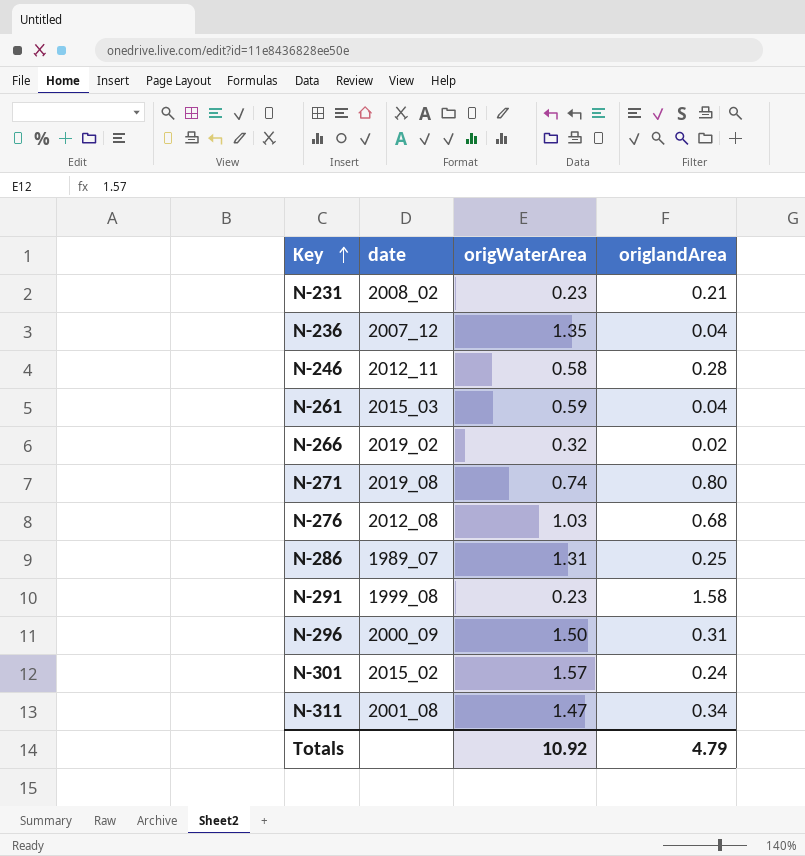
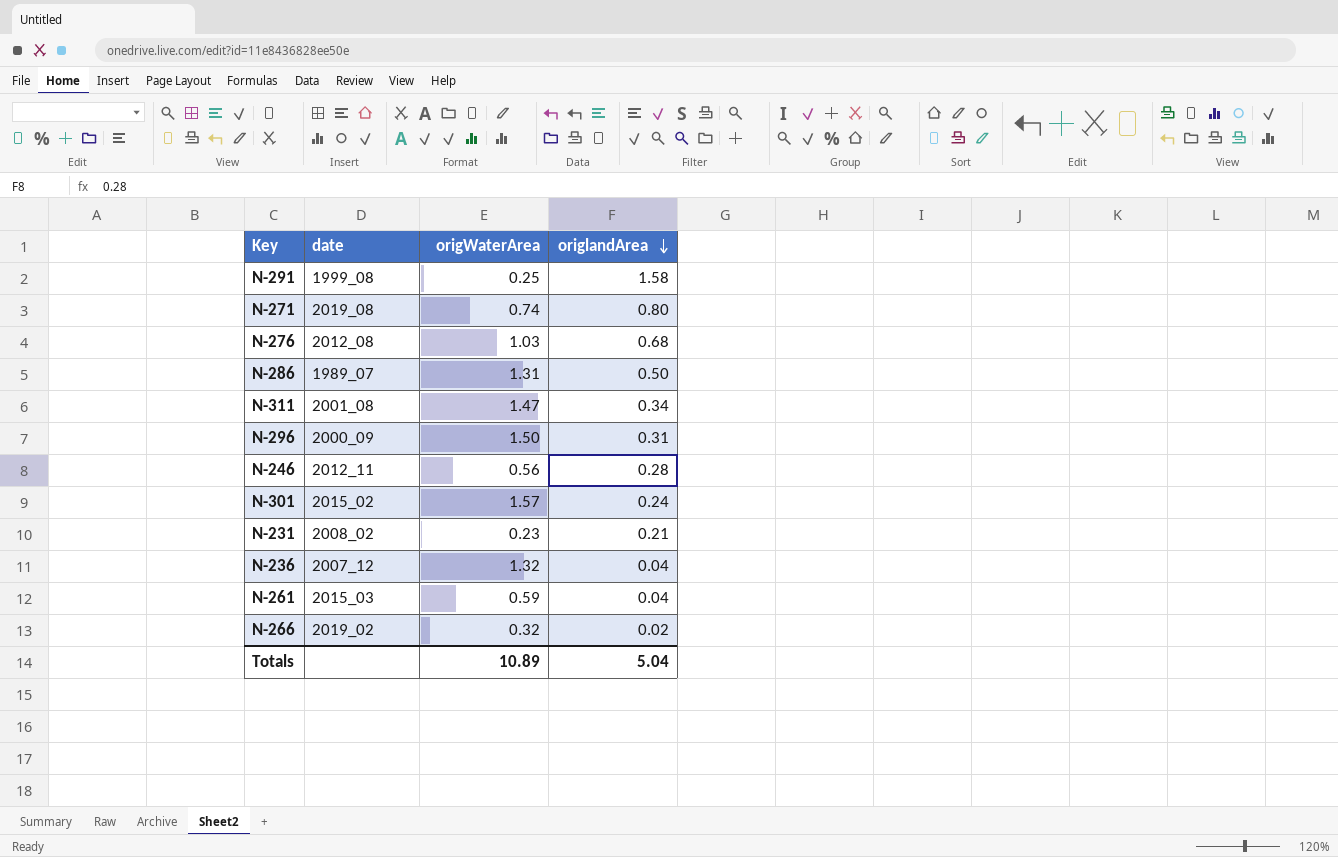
row order: Key ascending -> origlandArea descending
N-291 | origWaterArea: 0.23 -> 0.25
N-286 | origlandArea: 0.25 -> 0.50
N-246 | origWaterArea: 0.58 -> 0.56
N-236 | origWaterArea: 1.35 -> 1.32
Totals | origWaterArea: 10.92 -> 10.89
Totals | origlandArea: 4.79 -> 5.04

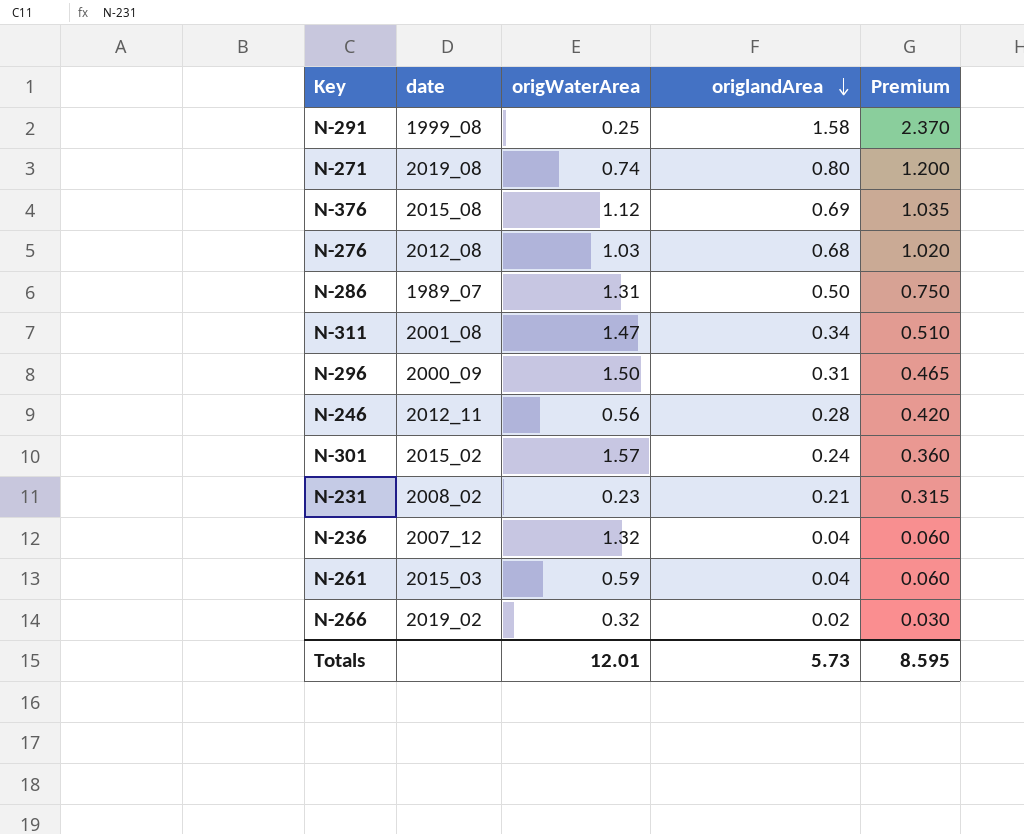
column Premium | formula: none -> [origlandArea] * 1.5
row N-376: none -> 2015_08 | 1.12 | 0.69 | 1.035
Totals | origWaterArea: 10.89 -> 12.01
Totals | origlandArea: 5.04 -> 5.73

